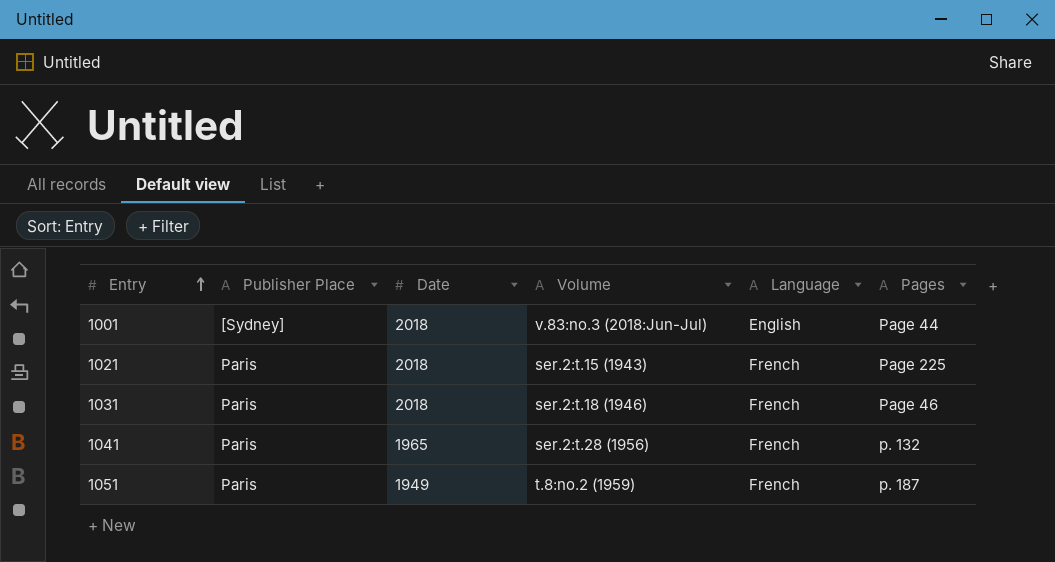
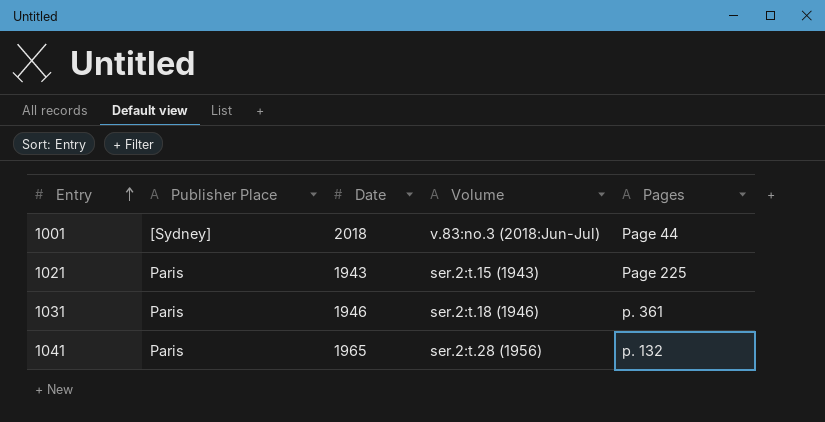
column Language | position: 5 -> none
row 1051: Paris | 1949 | t.8:no.2 (1959) | French | p. 187 -> none
1021 | Date: 2018 -> 1943
1031 | Date: 2018 -> 1946
1031 | Pages: Page 46 -> p. 361

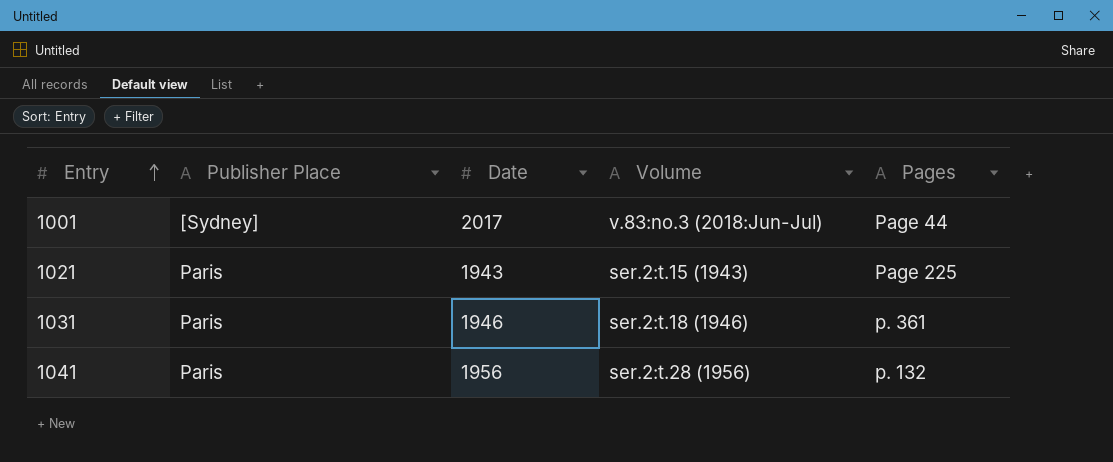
1001 | Date: 2018 -> 2017
1041 | Date: 1965 -> 1956

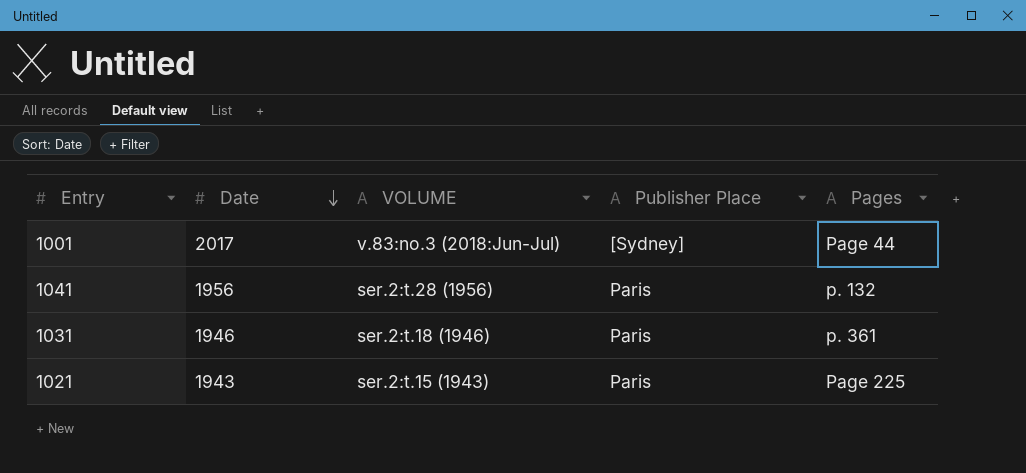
row order: Entry ascending -> Date descending
column name: Volume -> VOLUME
column Publisher Place | position: 2 -> 4

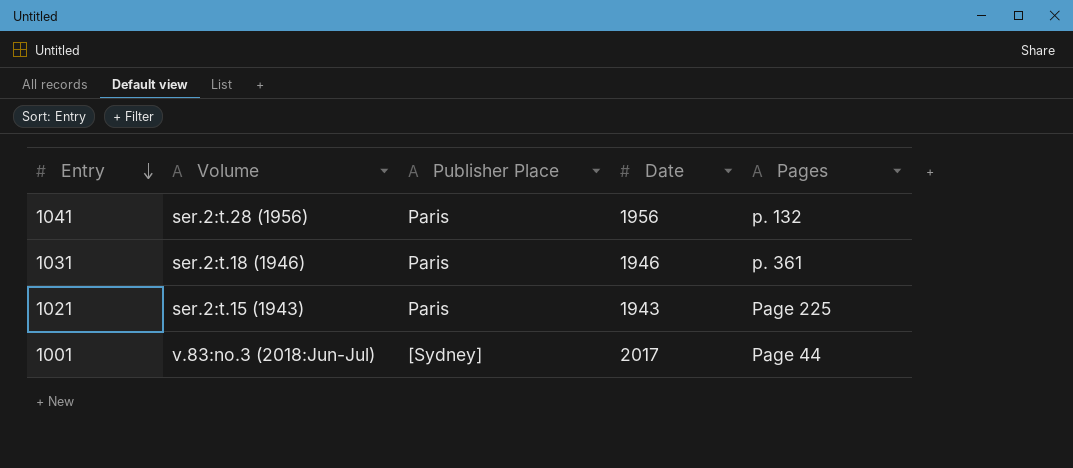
row order: Date descending -> Entry descending
column name: VOLUME -> Volume
column Date | position: 2 -> 4

